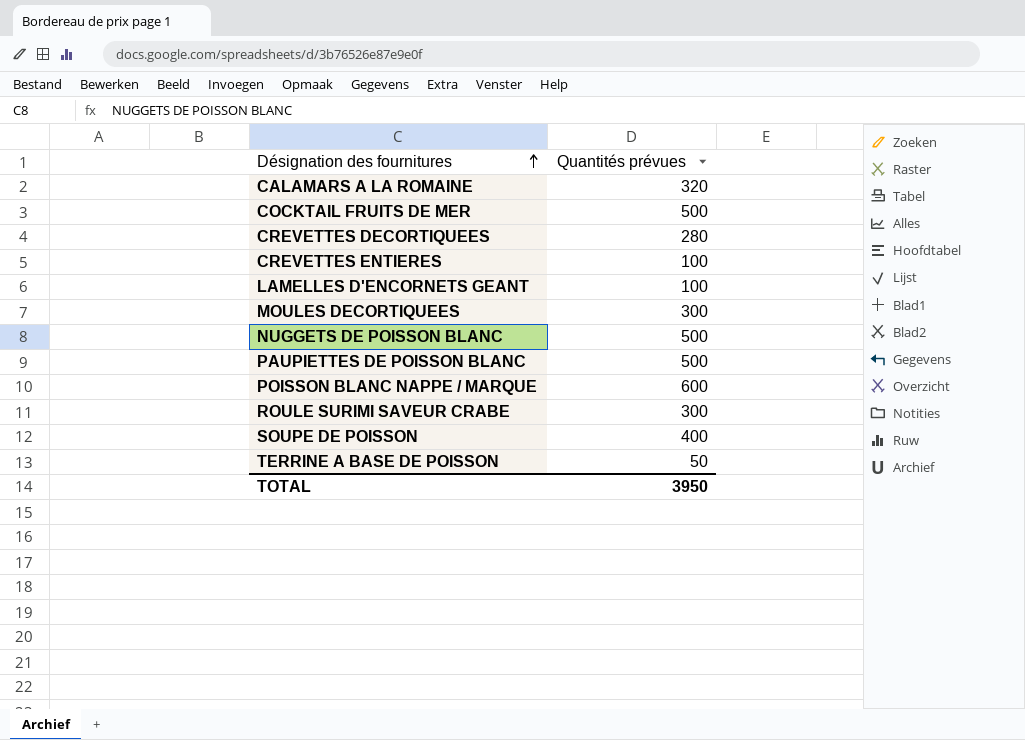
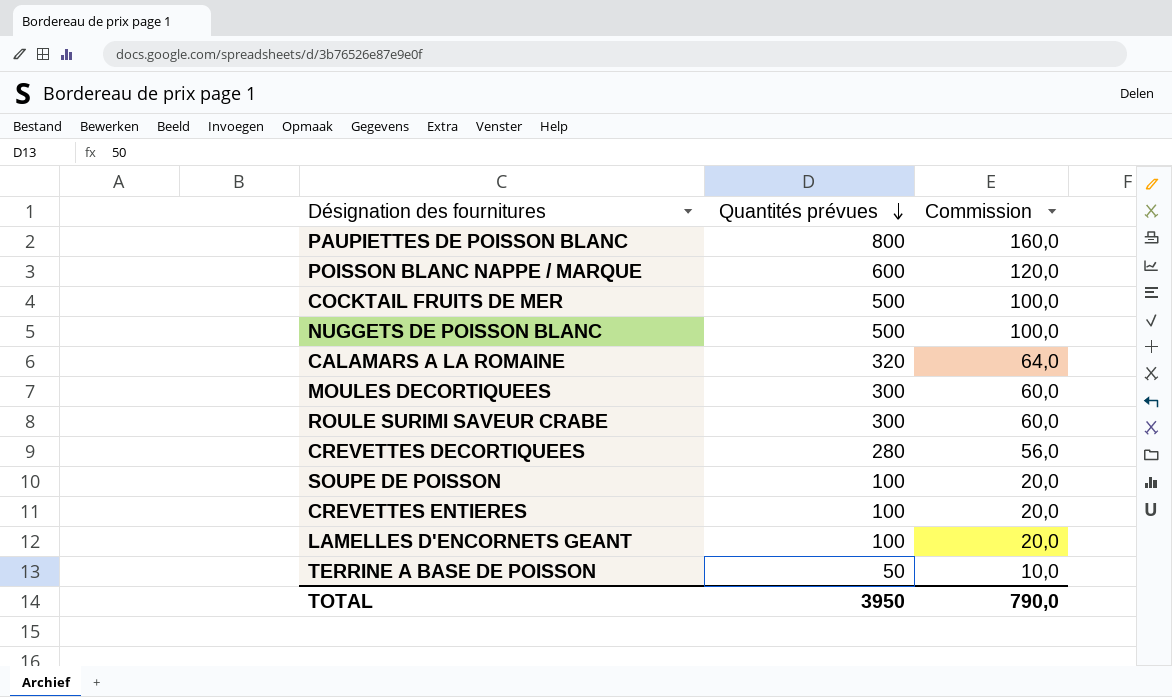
row order: Désignation des fournitures ascending -> Quantités prévues descending
column Commission | formula: none -> [Quantités prévues] * 0,2
PAUPIETTES DE POISSON BLANC | Quantités prévues: 500 -> 800
SOUPE DE POISSON | Quantités prévues: 400 -> 100

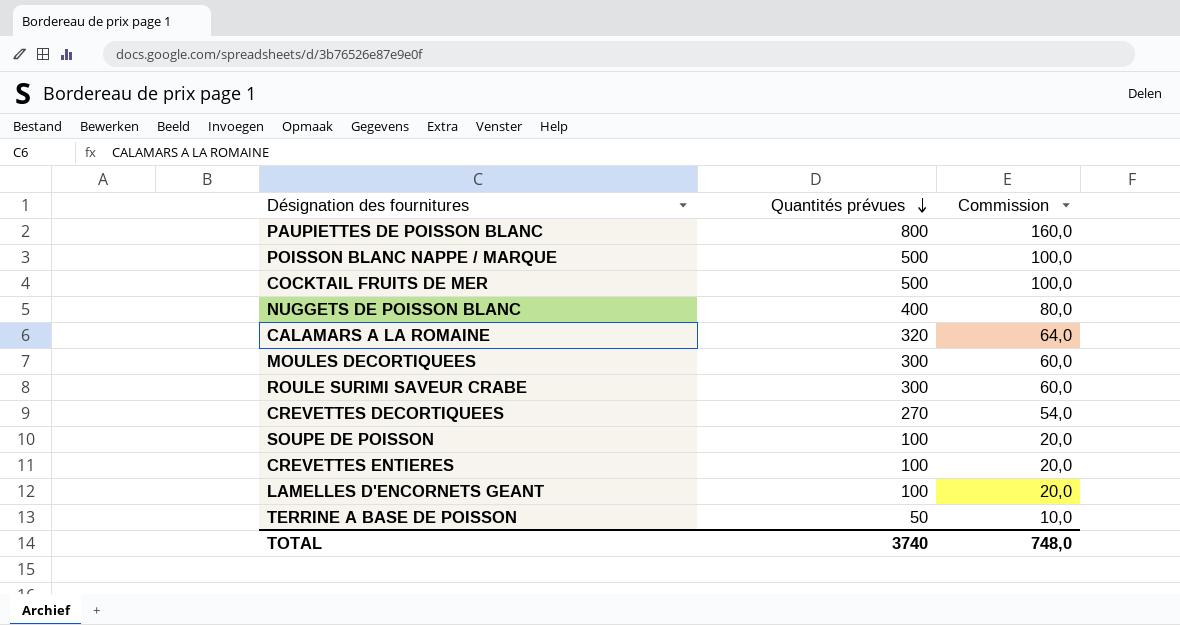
POISSON BLANC NAPPE / MARQUE | Quantités prévues: 600 -> 500
POISSON BLANC NAPPE / MARQUE | Commission: 120,0 -> 100,0
NUGGETS DE POISSON BLANC | Quantités prévues: 500 -> 400
NUGGETS DE POISSON BLANC | Commission: 100,0 -> 80,0
CREVETTES DECORTIQUEES | Quantités prévues: 280 -> 270
CREVETTES DECORTIQUEES | Commission: 56,0 -> 54,0
TOTAL | Quantités prévues: 3950 -> 3740
TOTAL | Commission: 790,0 -> 748,0

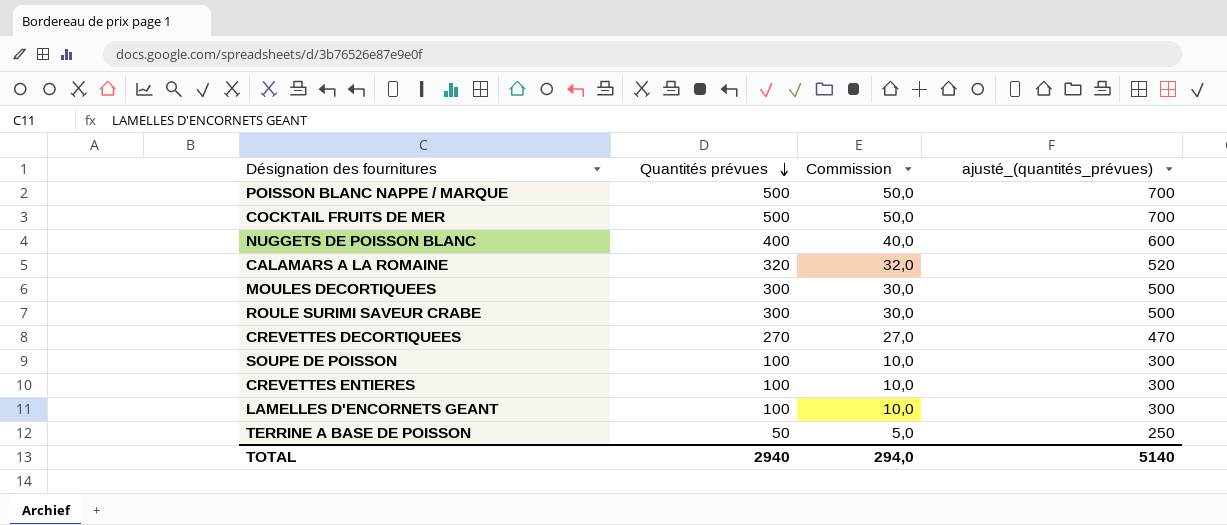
column Commission | formula: [Quantités prévues] * 0,2 -> [Quantités prévues] * 0,1
column ajusté_(quantités_prévues) | formula: none -> [Quantités prévues] + 200
row PAUPIETTES DE POISSON BLANC: 800 | 160,0 -> none
TOTAL | Quantités prévues: 3740 -> 2940
TOTAL | Commission: 748,0 -> 294,0

